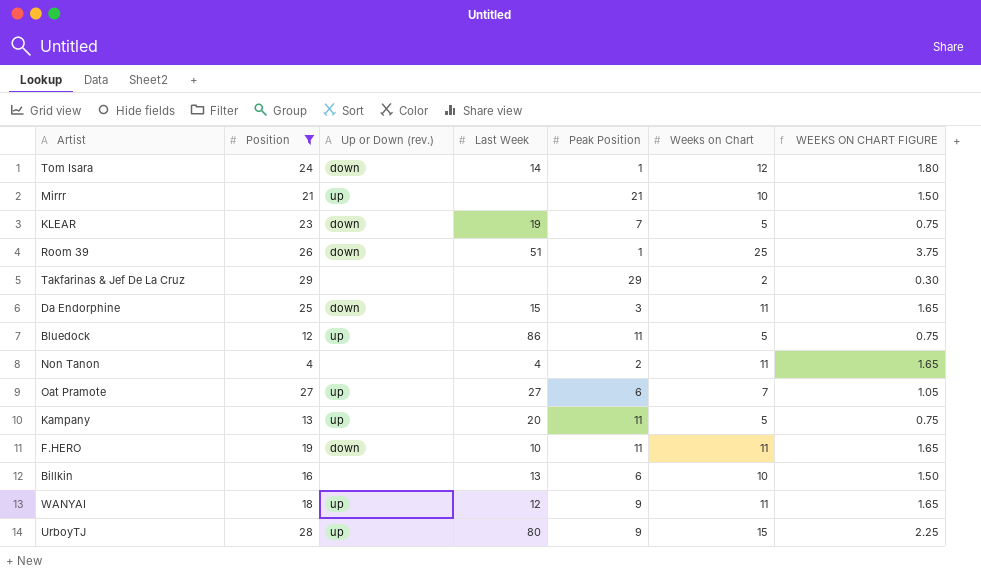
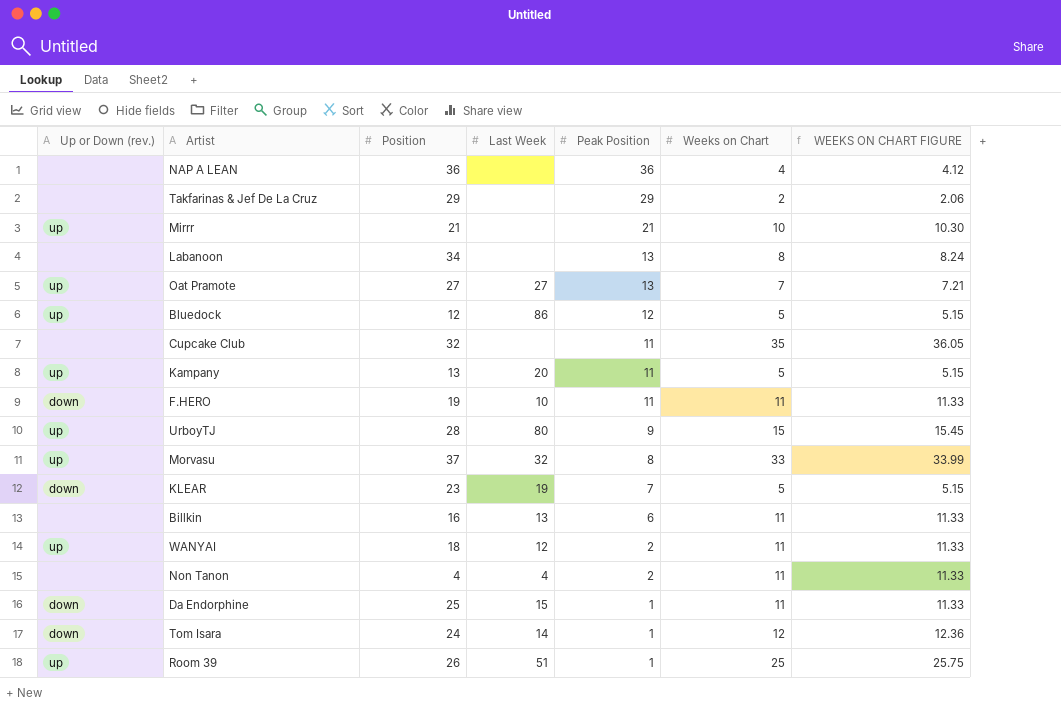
filter: Position <= 29 -> none
row order: none -> Peak Position descending
column Up or Down (rev.) | position: 3 -> 1
column WEEKS ON CHART FIGURE | formula: [Weeks on Chart] * 0.15 -> [Weeks on Chart] * 1.03
Oat Pramote | Peak Position: 6 -> 13
Bluedock | Peak Position: 11 -> 12
Billkin | Weeks on Chart: 10 -> 11
WANYAI | Peak Position: 9 -> 2
Da Endorphine | Peak Position: 3 -> 1
Room 39 | Up or Down (rev.): down -> up

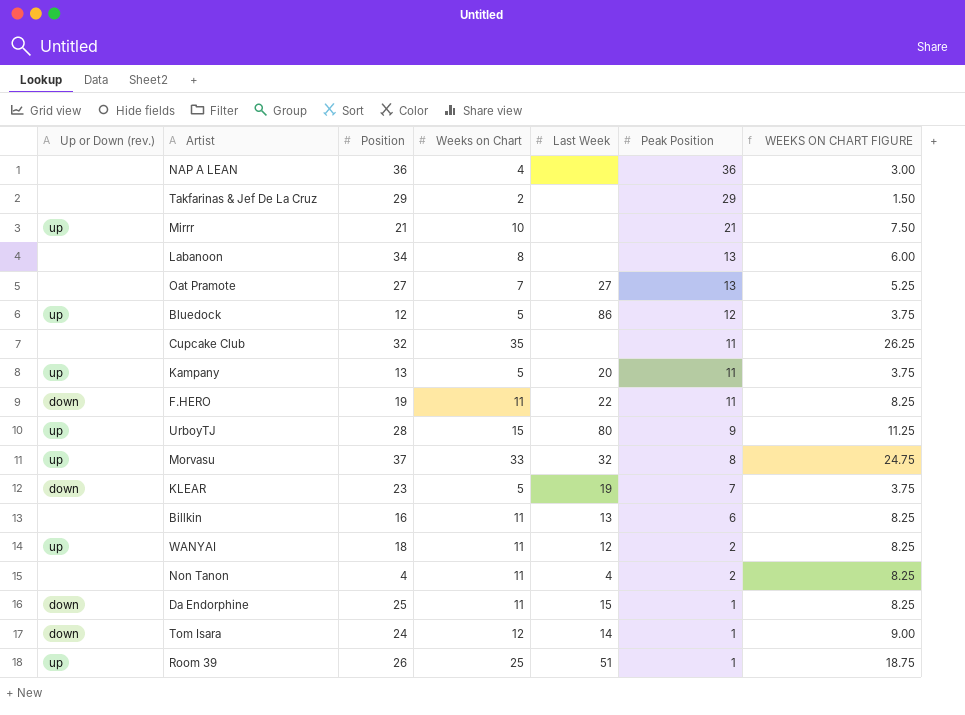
column Weeks on Chart | position: 6 -> 4
column WEEKS ON CHART FIGURE | formula: [Weeks on Chart] * 1.03 -> [Weeks on Chart] * 0.75
Oat Pramote | Up or Down (rev.): up -> none
F.HERO | Last Week: 10 -> 22

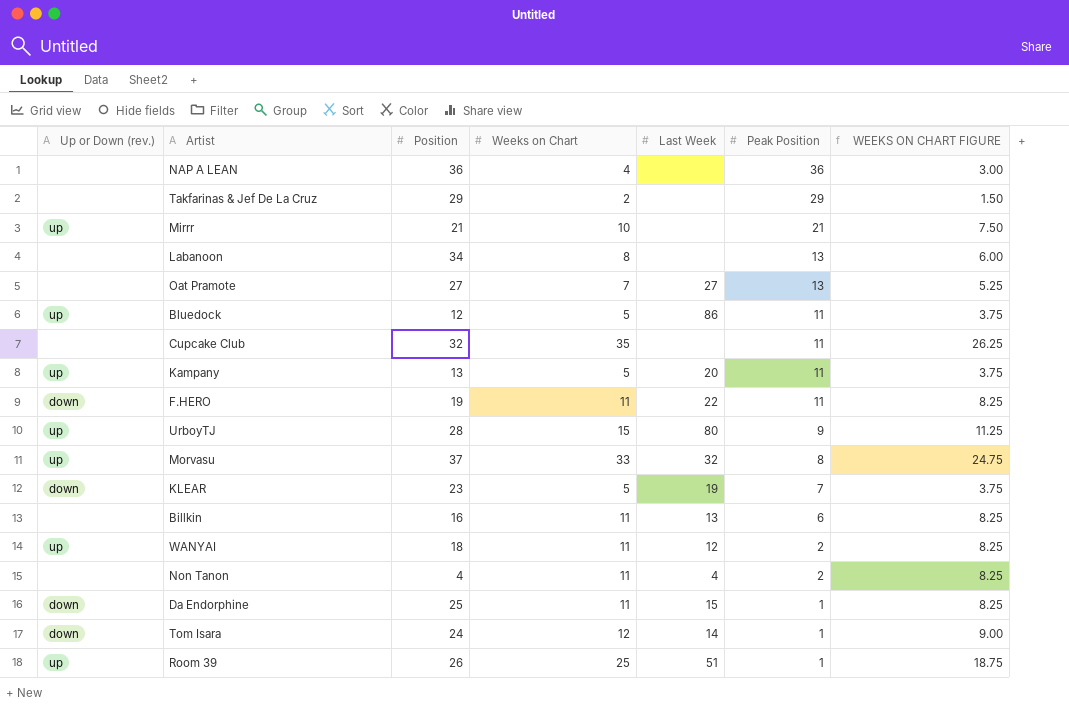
Bluedock | Peak Position: 12 -> 11

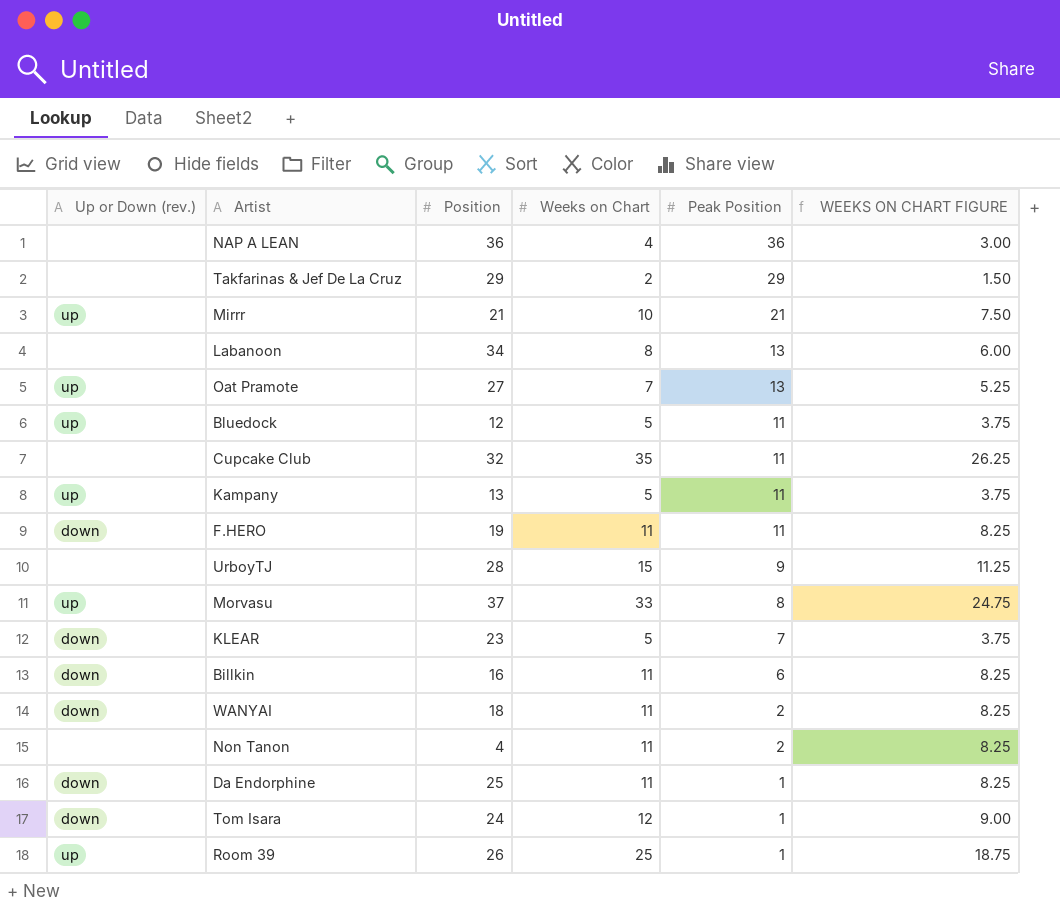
column Last Week | position: 5 -> none
Oat Pramote | Up or Down (rev.): none -> up
UrboyTJ | Up or Down (rev.): up -> none
Billkin | Up or Down (rev.): none -> down
WANYAI | Up or Down (rev.): up -> down

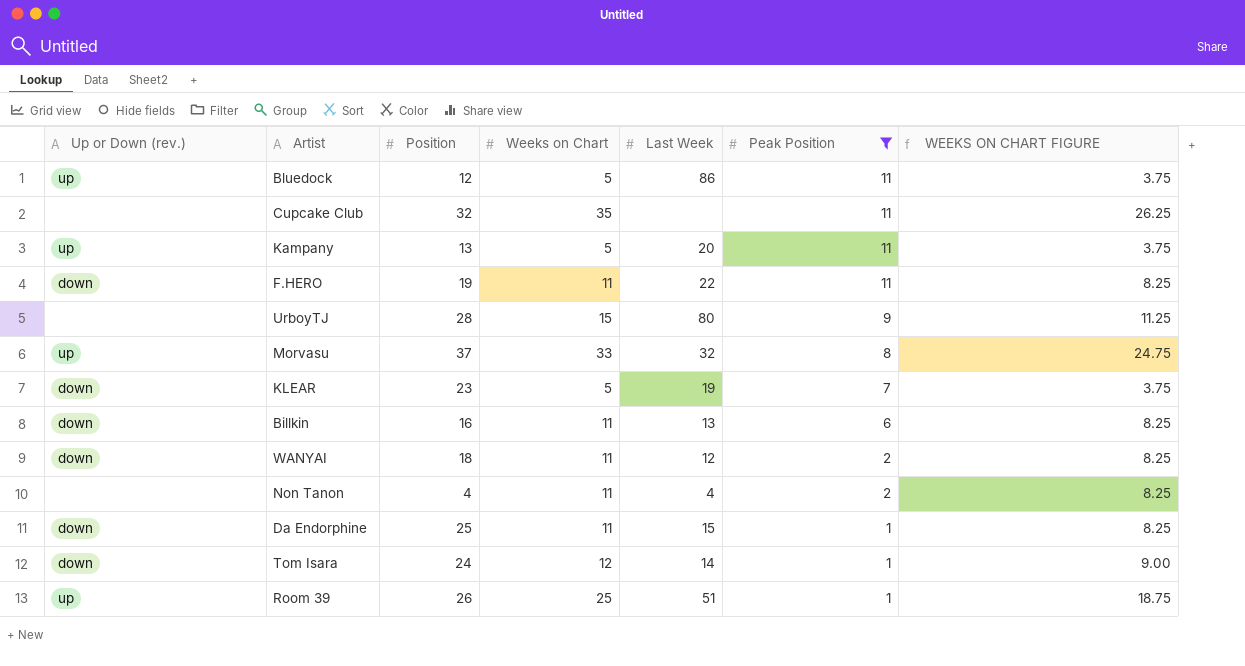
filter: none -> Peak Position <= 11
column Last Week | position: none -> 5

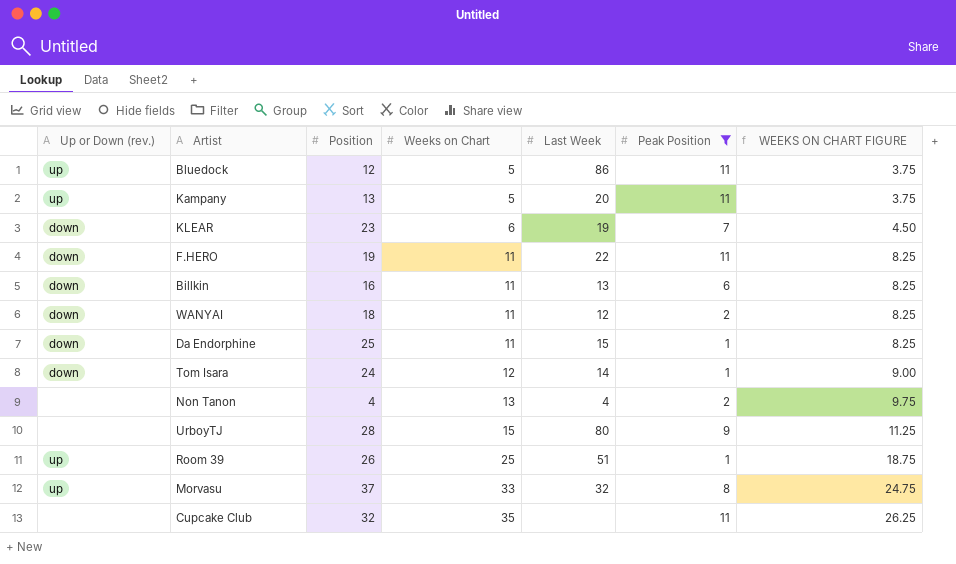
row order: Peak Position descending -> Weeks on Chart ascending
KLEAR | Weeks on Chart: 5 -> 6
KLEAR | WEEKS ON CHART FIGURE: 3.75 -> 4.50
Non Tanon | Weeks on Chart: 11 -> 13
Non Tanon | WEEKS ON CHART FIGURE: 8.25 -> 9.75

